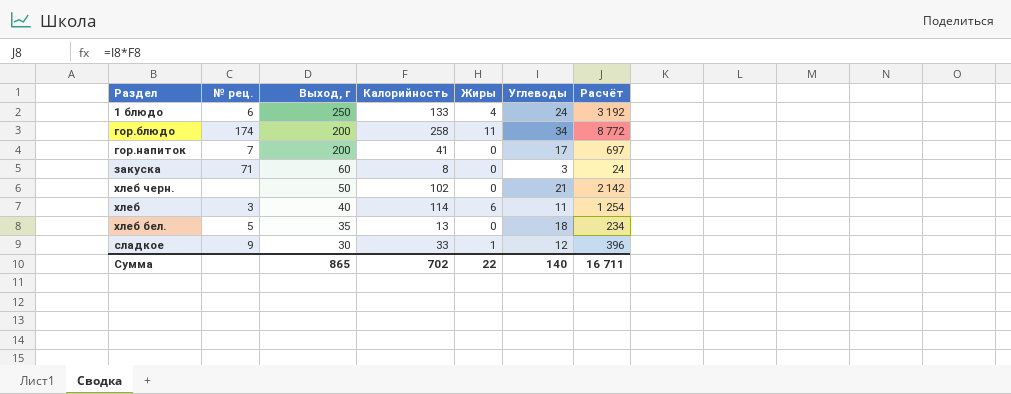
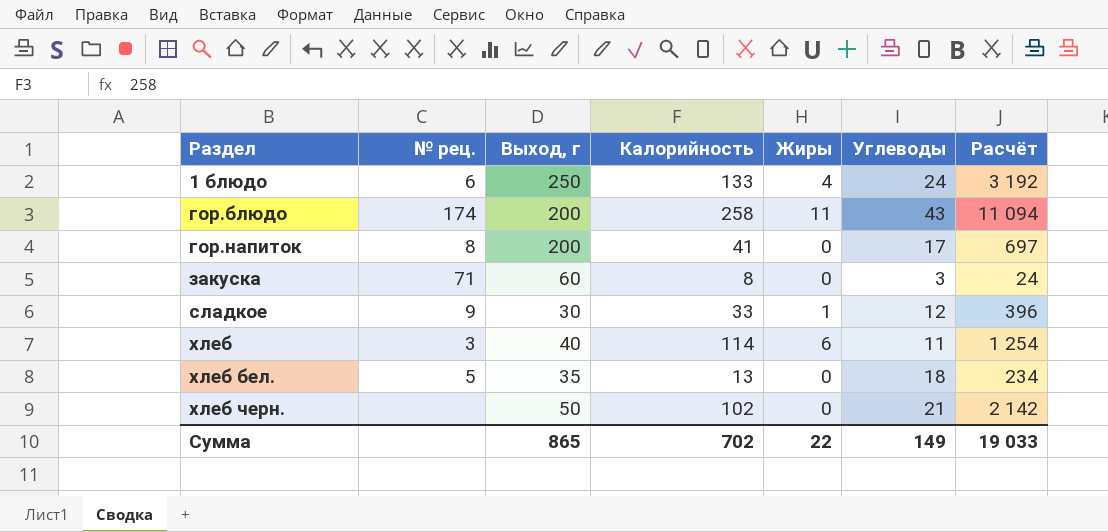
row order: Выход, г descending -> Раздел ascending
гор.блюдо | Углеводы: 34 -> 43
гор.блюдо | Расчёт: 8 772 -> 11 094
гор.напиток | № рец.: 7 -> 8
Сумма | Углеводы: 140 -> 149
Сумма | Расчёт: 16 711 -> 19 033

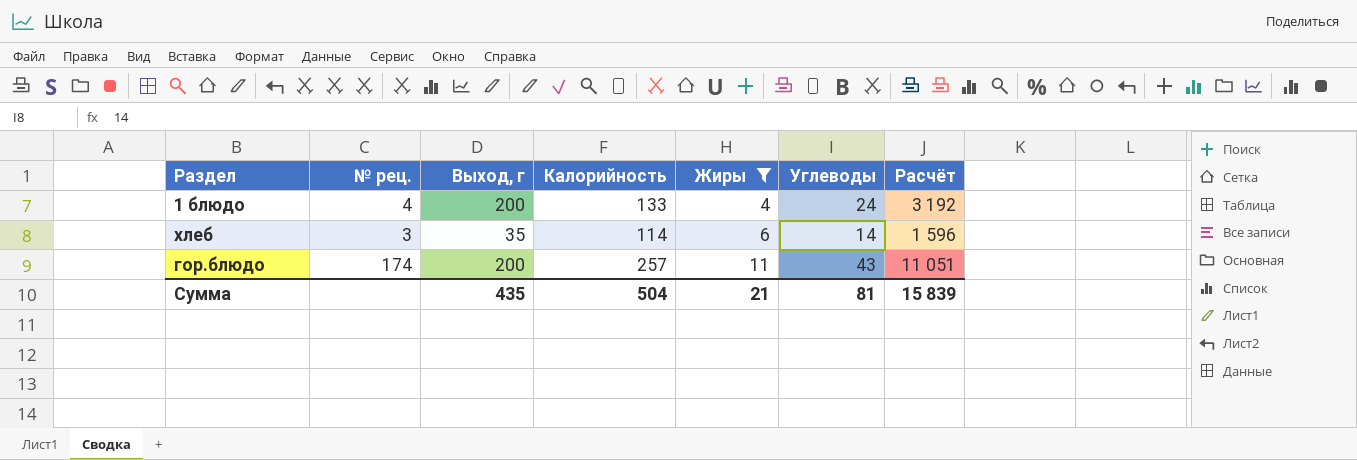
filter: none -> Жиры >= 4
row order: Раздел ascending -> Жиры ascending
1 блюдо | № рец.: 6 -> 4
1 блюдо | Выход, г: 250 -> 200
хлеб | Выход, г: 40 -> 35
хлеб | Углеводы: 11 -> 14
хлеб | Расчёт: 1 254 -> 1 596
гор.блюдо | Калорийность: 258 -> 257
гор.блюдо | Расчёт: 11 094 -> 11 051
Сумма | Выход, г: 865 -> 435
Сумма | Калорийность: 702 -> 504
Сумма | Жиры: 22 -> 21
Сумма | Углеводы: 149 -> 81
Сумма | Расчёт: 19 033 -> 15 839

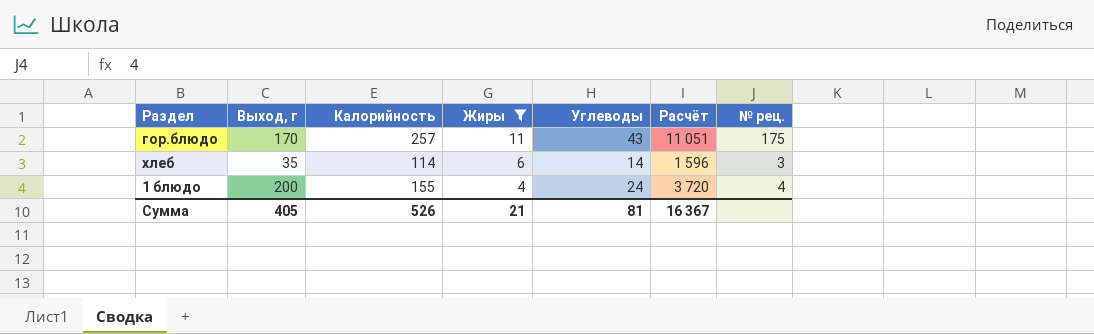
row order: Жиры ascending -> Жиры descending
column № рец. | position: 2 -> 7
гор.блюдо | Выход, г: 200 -> 170
гор.блюдо | № рец.: 174 -> 175
1 блюдо | Калорийность: 133 -> 155
1 блюдо | Расчёт: 3 192 -> 3 720
Сумма | Выход, г: 435 -> 405
Сумма | Калорийность: 504 -> 526
Сумма | Расчёт: 15 839 -> 16 367

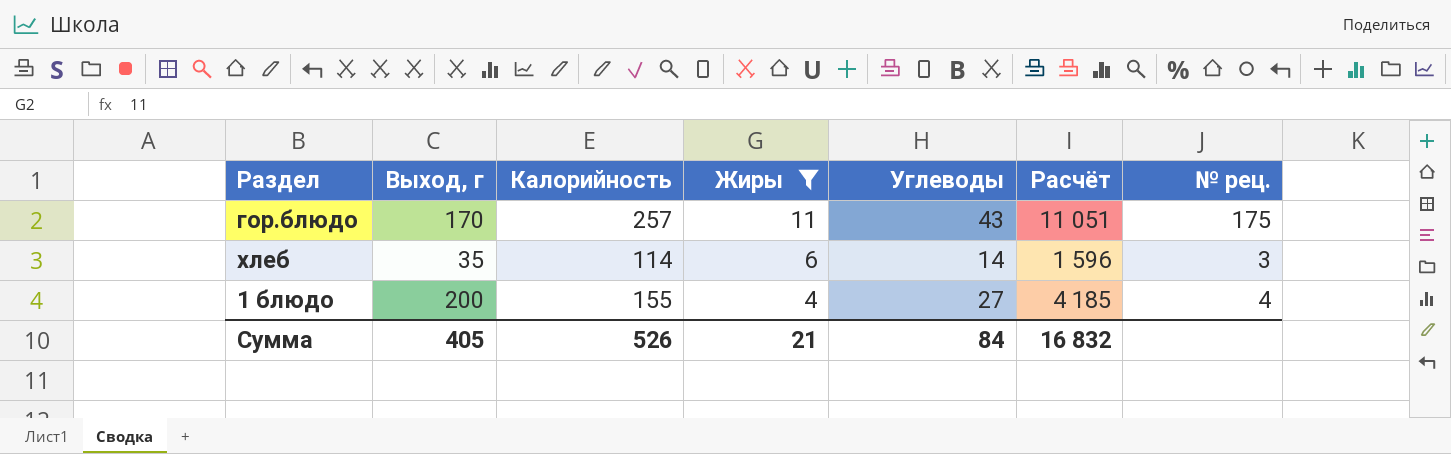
1 блюдо | Углеводы: 24 -> 27
1 блюдо | Расчёт: 3 720 -> 4 185
Сумма | Углеводы: 81 -> 84
Сумма | Расчёт: 16 367 -> 16 832

